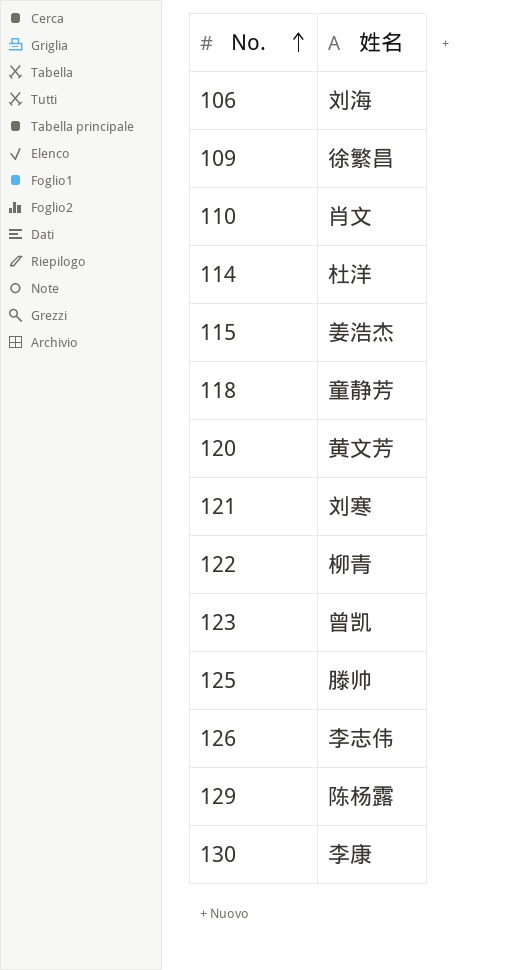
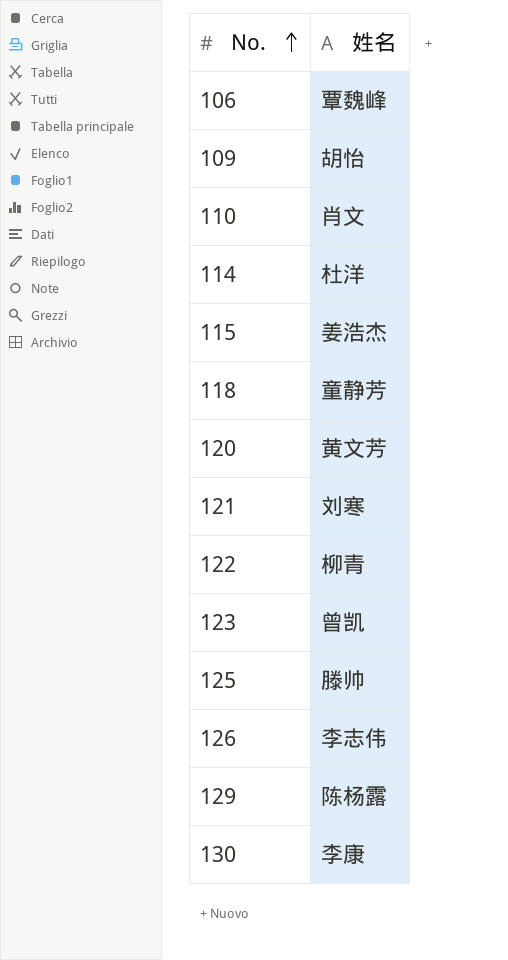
106 | 姓名: 刘海 -> 覃魏峰
109 | 姓名: 徐繁昌 -> 胡怡

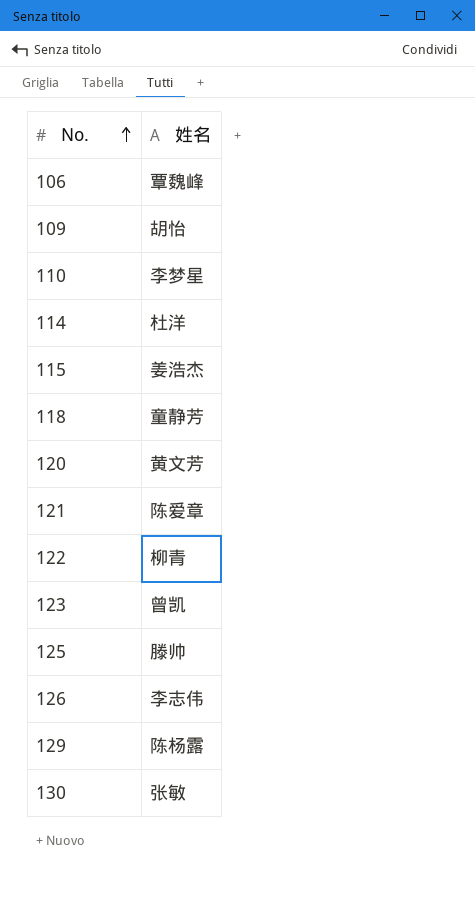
110 | 姓名: 肖文 -> 李梦星
121 | 姓名: 刘寒 -> 陈爱章
130 | 姓名: 李康 -> 张敏

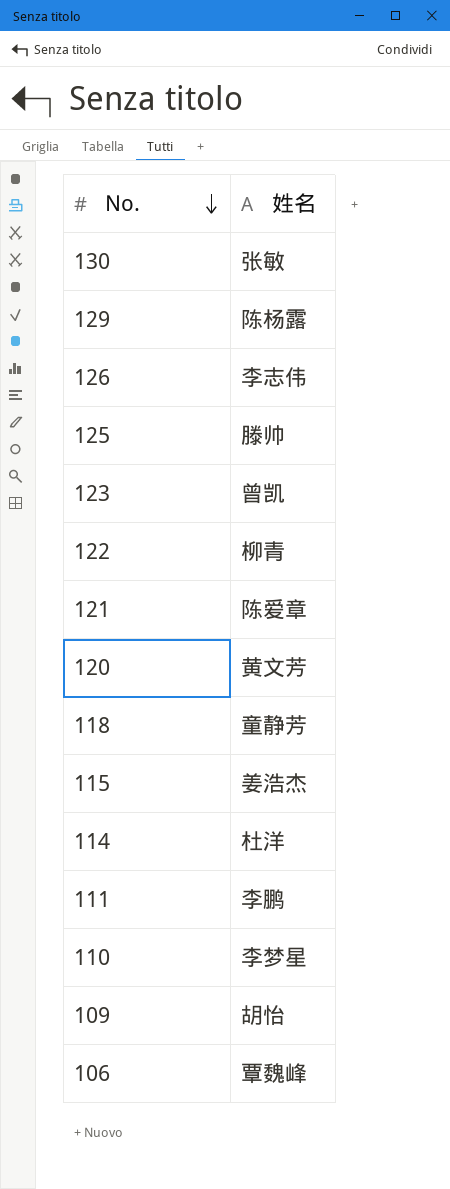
row order: No. ascending -> No. descending
row 111: none -> 李鹏

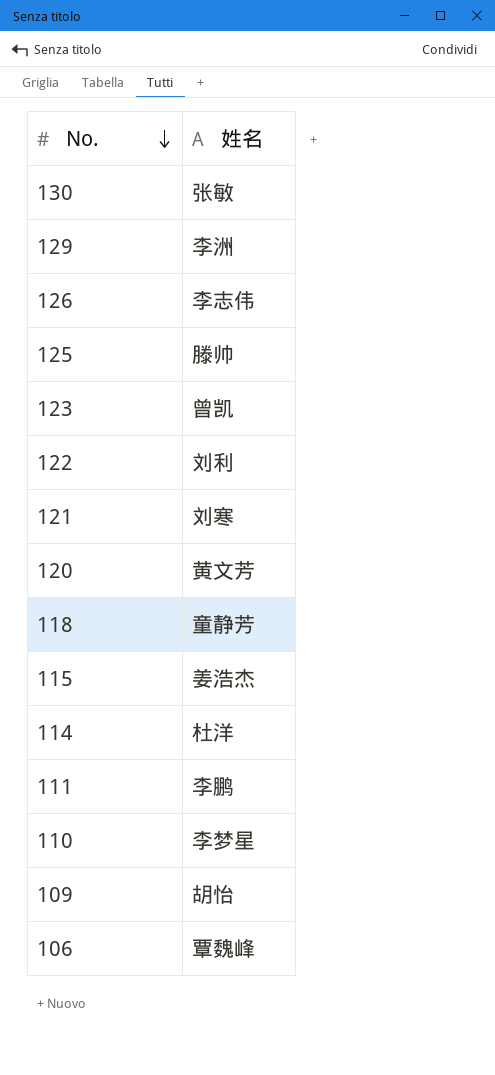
129 | 姓名: 陈杨露 -> 李洲
122 | 姓名: 柳青 -> 刘利
121 | 姓名: 陈爱章 -> 刘寒

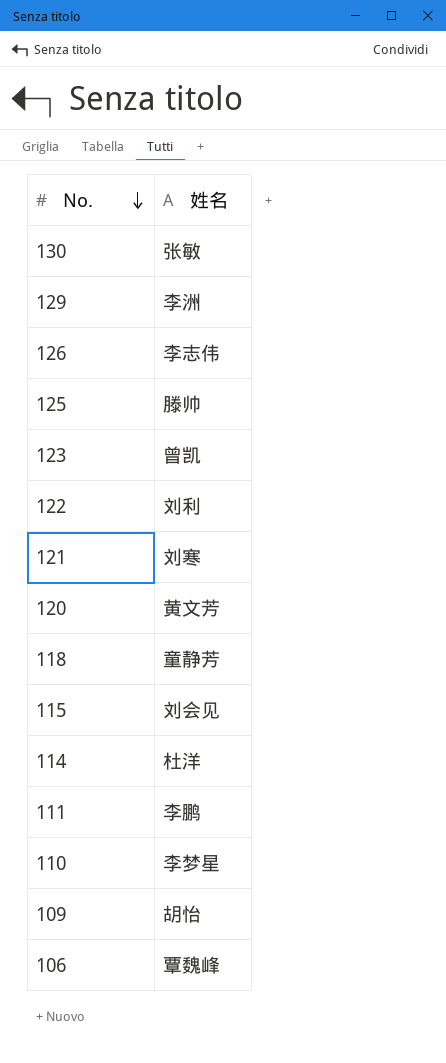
115 | 姓名: 姜浩杰 -> 刘会见

